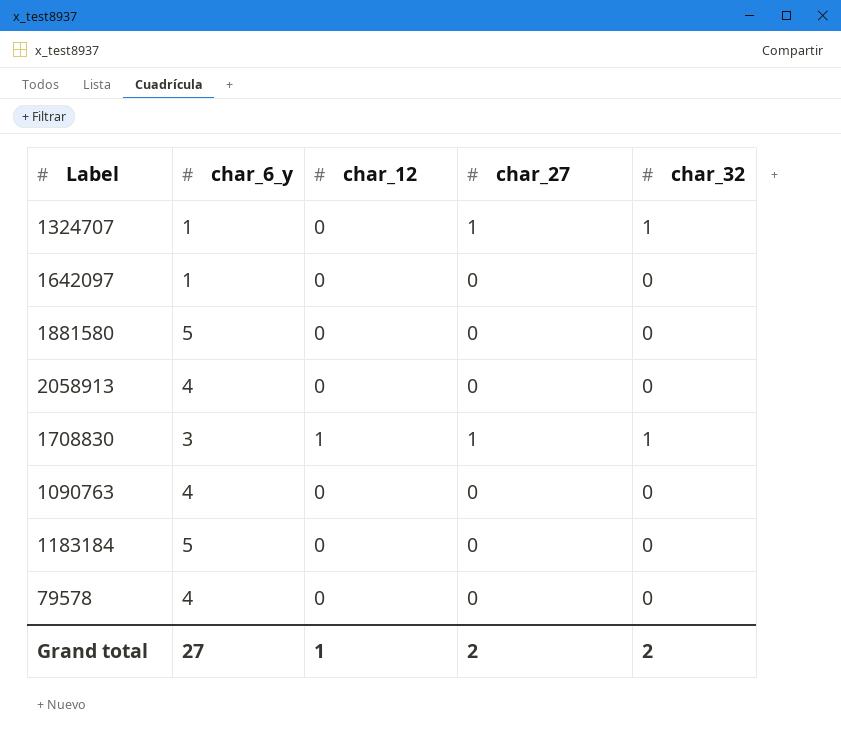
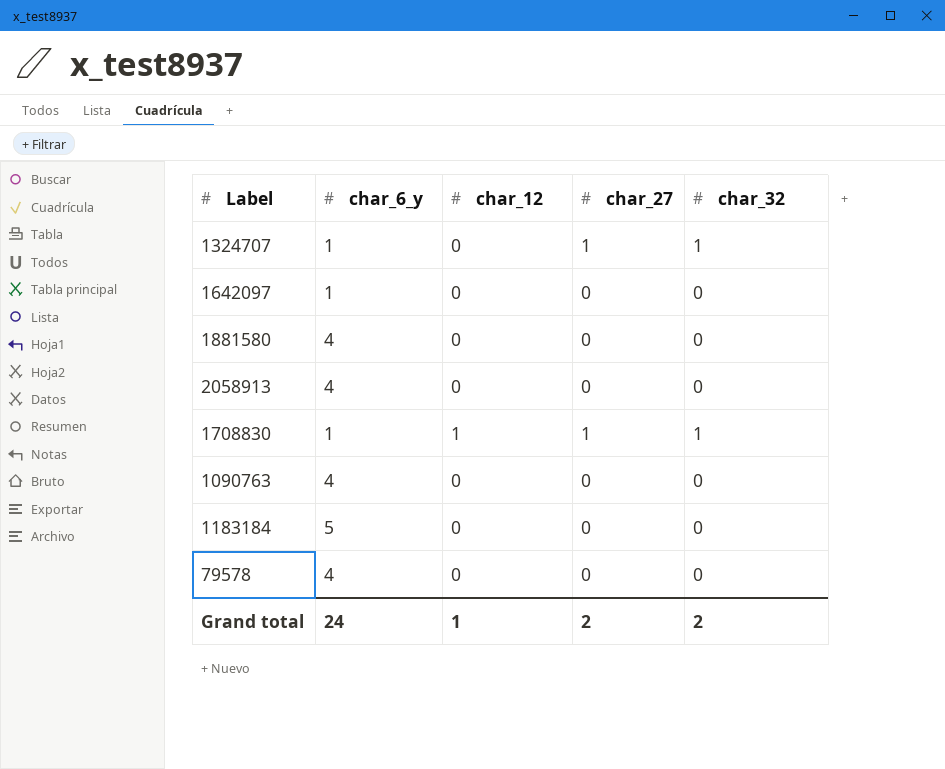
1881580 | char_6_y: 5 -> 4
1708830 | char_6_y: 3 -> 1
Grand total | char_6_y: 27 -> 24

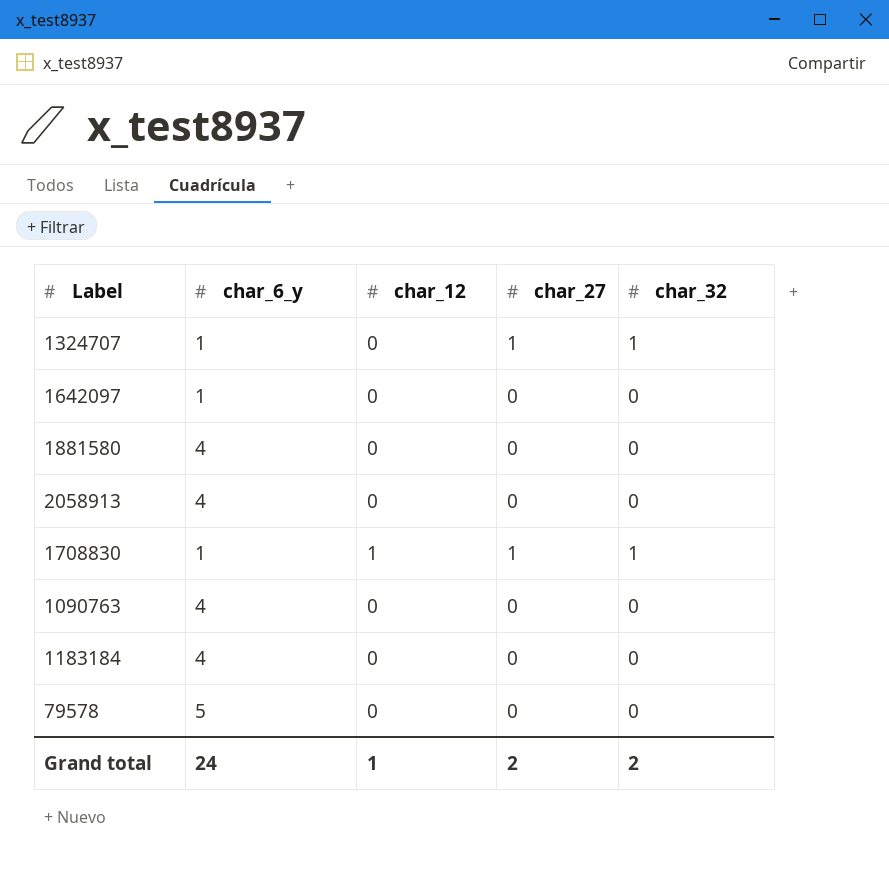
1183184 | char_6_y: 5 -> 4
79578 | char_6_y: 4 -> 5

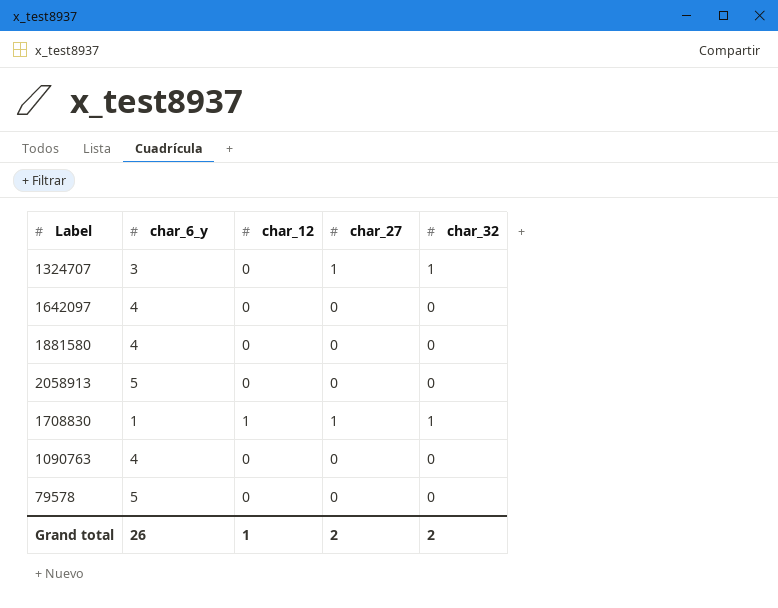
row 1183184: 4 | 0 | 0 | 0 -> none
1324707 | char_6_y: 1 -> 3
1642097 | char_6_y: 1 -> 4
2058913 | char_6_y: 4 -> 5
Grand total | char_6_y: 24 -> 26

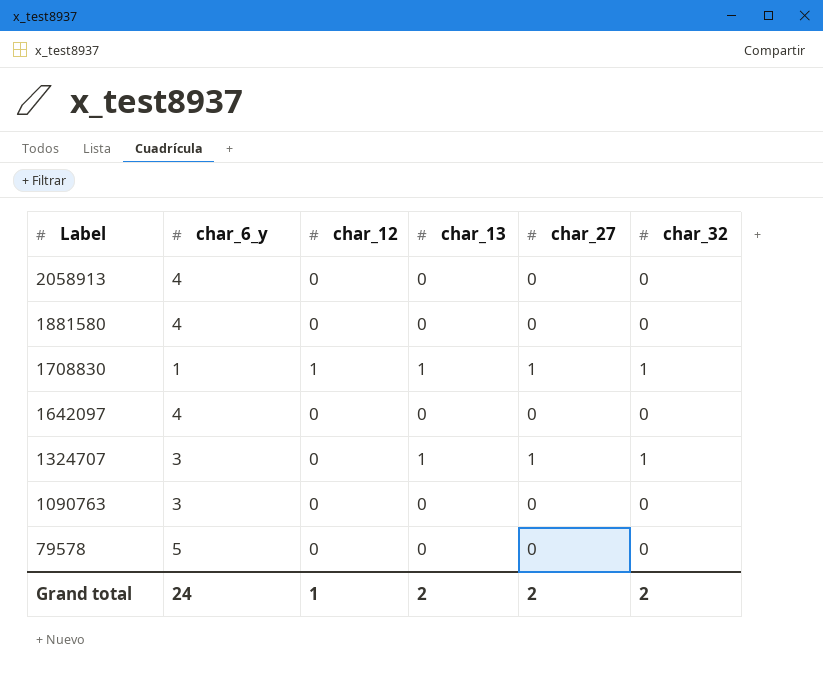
row order: none -> Label descending
column char_13 | position: none -> 4
2058913 | char_6_y: 5 -> 4
1090763 | char_6_y: 4 -> 3
Grand total | char_6_y: 26 -> 24

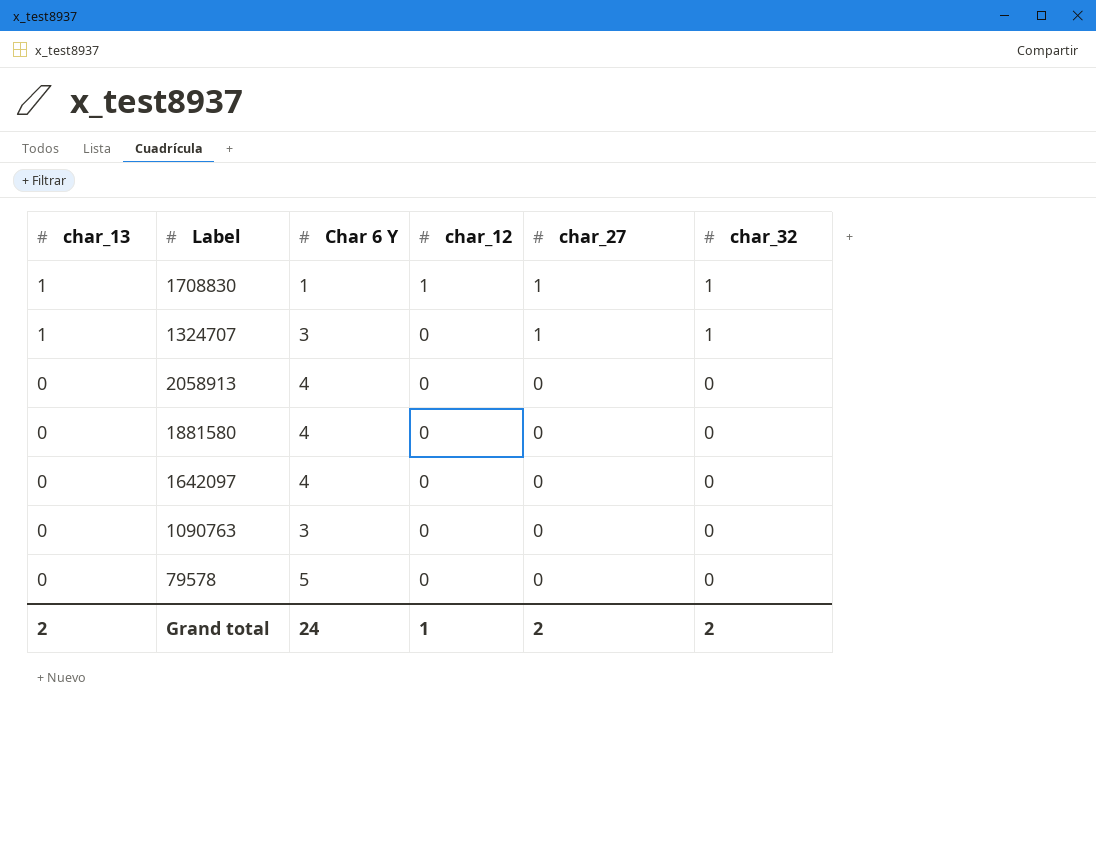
row order: Label descending -> char_13 descending
column char_13 | position: 4 -> 1
column name: char_6_y -> Char 6 Y

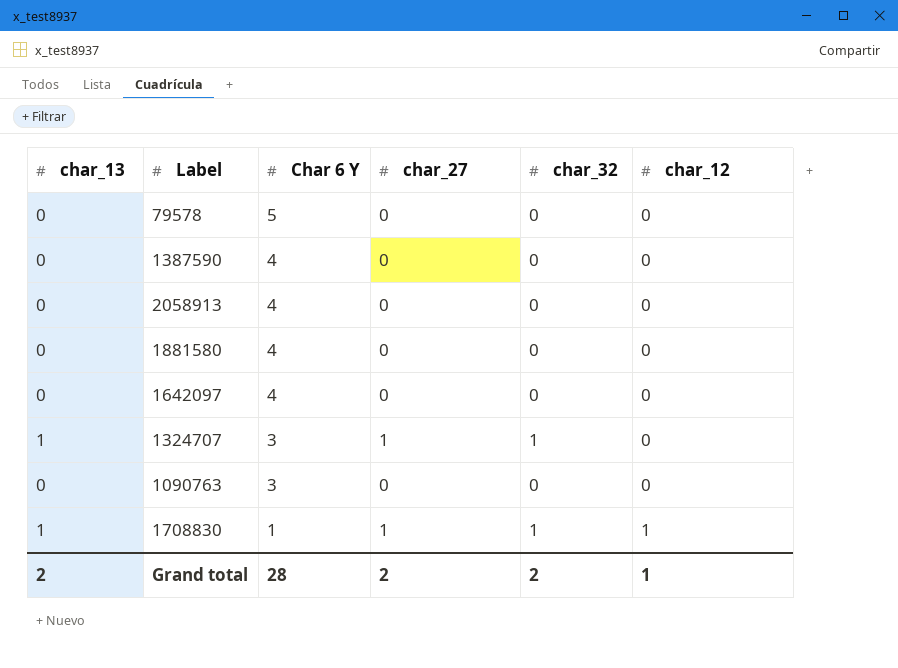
row order: char_13 descending -> Char 6 Y descending
column char_12 | position: 4 -> 6
row 1387590: none -> 0 | 4 | 0 | 0 | 0
Grand total | Char 6 Y: 24 -> 28

